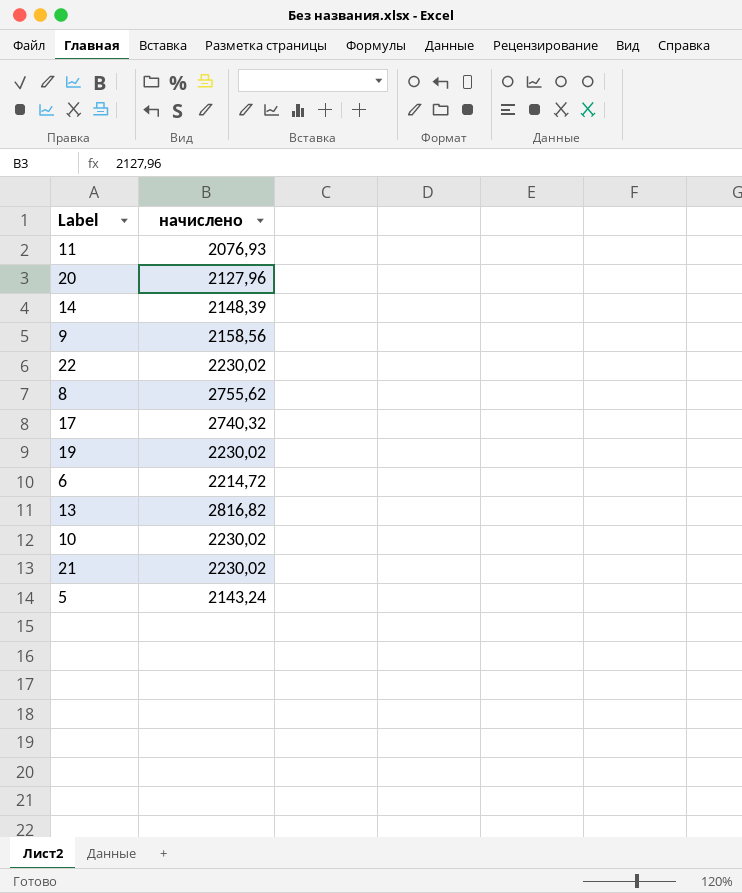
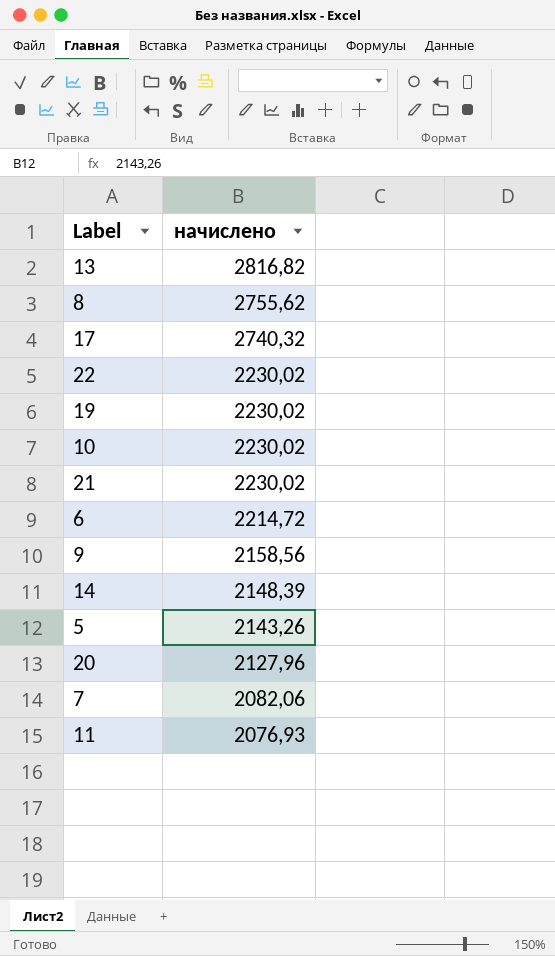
row order: none -> начислено descending
5 | начислено: 2143,24 -> 2143,26
row 7: none -> 2082,06

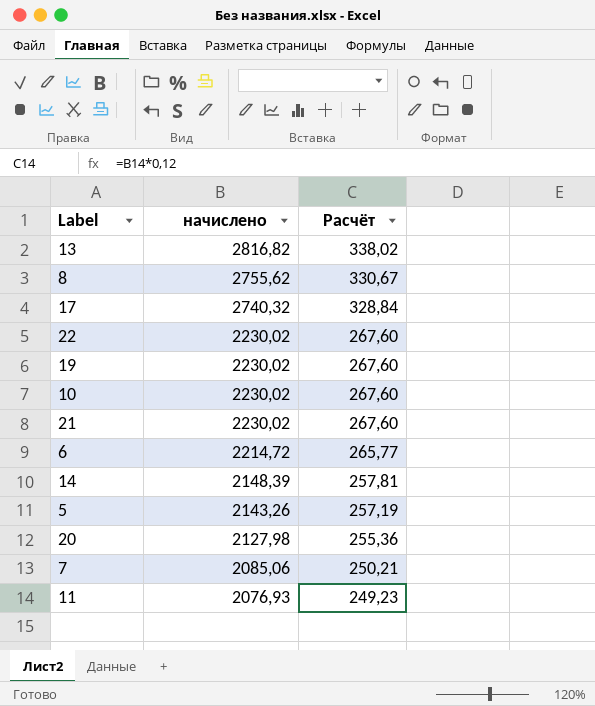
column Расчёт | formula: none -> [начислено] * 0,12
row 9: 2158,56 -> none
20 | начислено: 2127,96 -> 2127,98
7 | начислено: 2082,06 -> 2085,06

